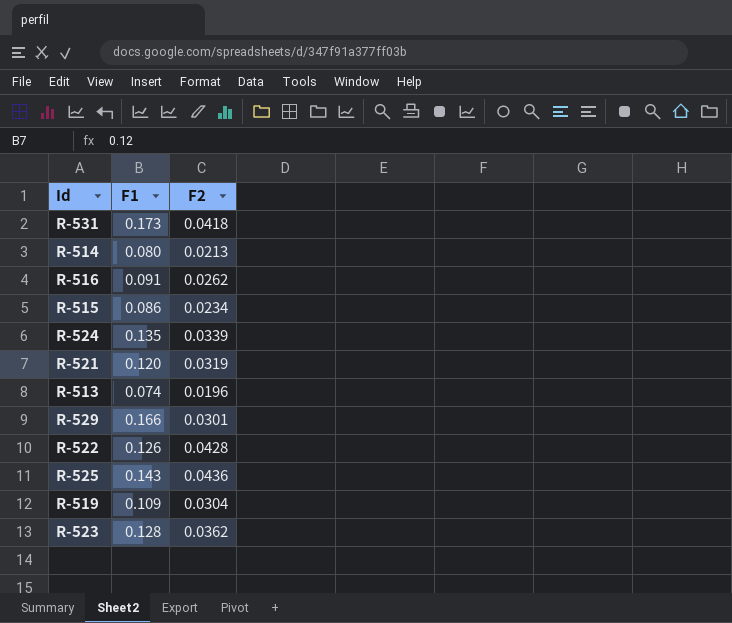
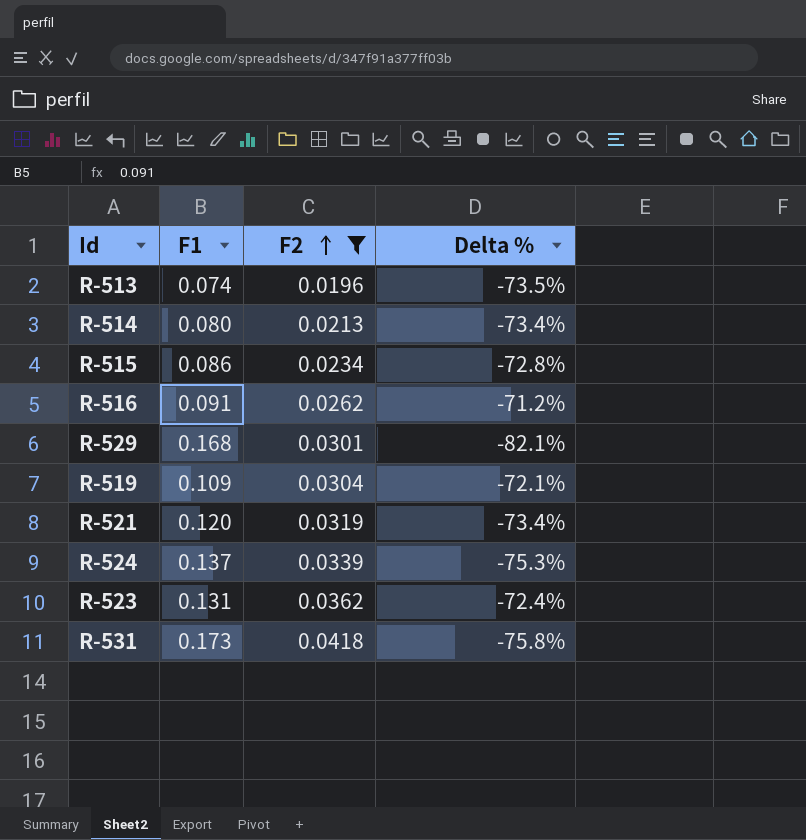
filter: none -> F2 <= 0.0418
row order: none -> F2 ascending
column Delta % | formula: none -> ([F2] - [F1]) / [F1]
R-529 | F1: 0.166 -> 0.168
R-524 | F1: 0.135 -> 0.137
R-523 | F1: 0.128 -> 0.131

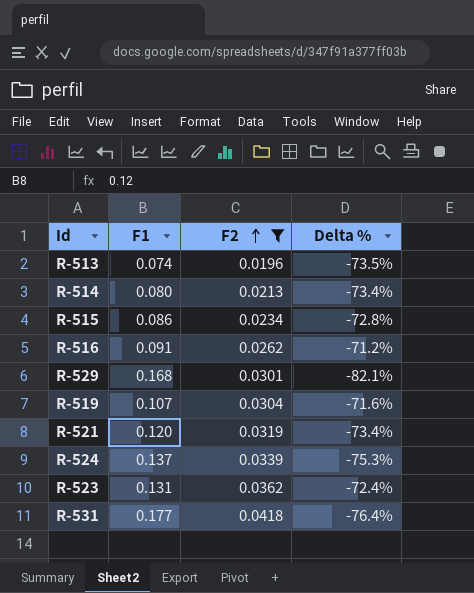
R-519 | F1: 0.109 -> 0.107
R-519 | Delta %: -72.1% -> -71.6%
R-531 | F1: 0.173 -> 0.177
R-531 | Delta %: -75.8% -> -76.4%

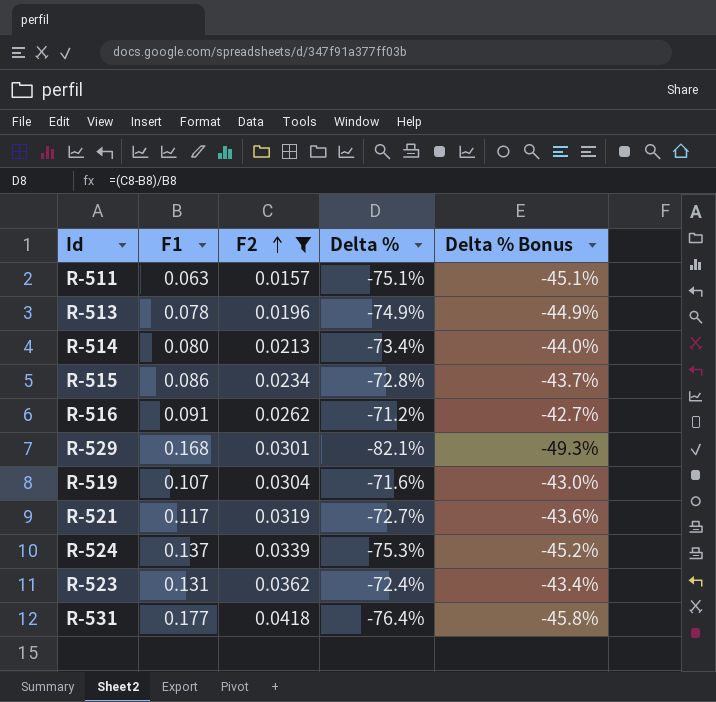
column Delta % Bonus | formula: none -> [Delta %] * 0.6
row R-511: none -> 0.063 | 0.0157 | -75.1% | -45.1%
R-513 | F1: 0.074 -> 0.078
R-513 | Delta %: -73.5% -> -74.9%
R-521 | F1: 0.120 -> 0.117
R-521 | Delta %: -73.4% -> -72.7%

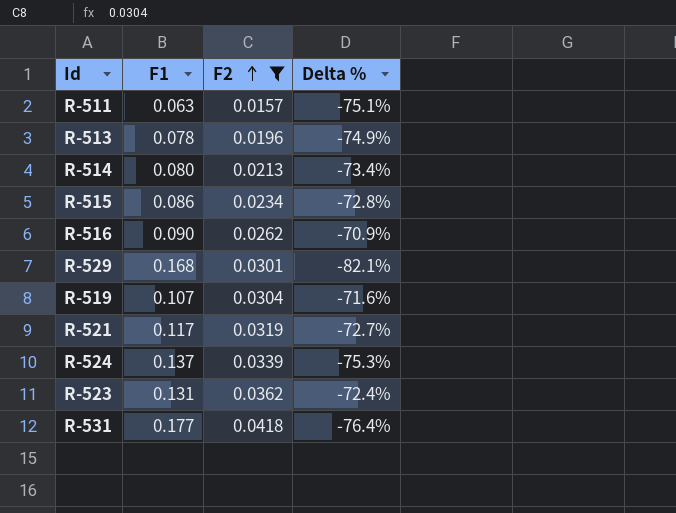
column Delta % Bonus | formula: [Delta %] * 0.6 -> none
R-516 | F1: 0.091 -> 0.090
R-516 | Delta %: -71.2% -> -70.9%

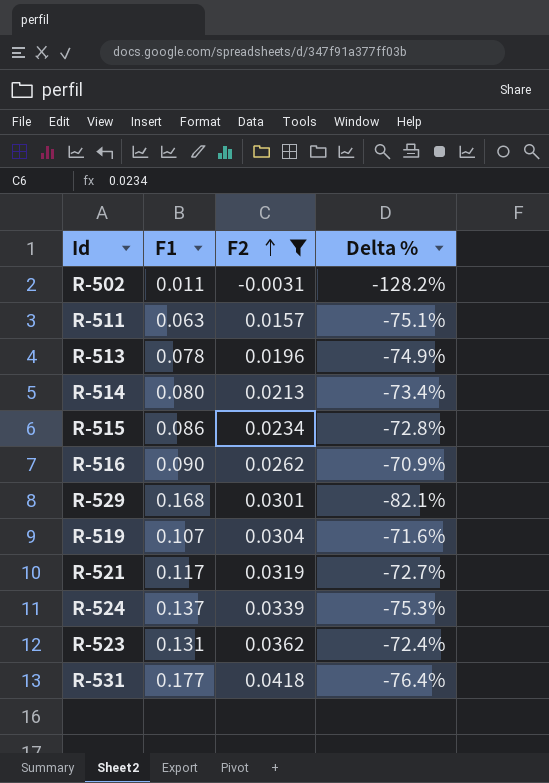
row R-502: none -> 0.011 | -0.0031 | -128.2%

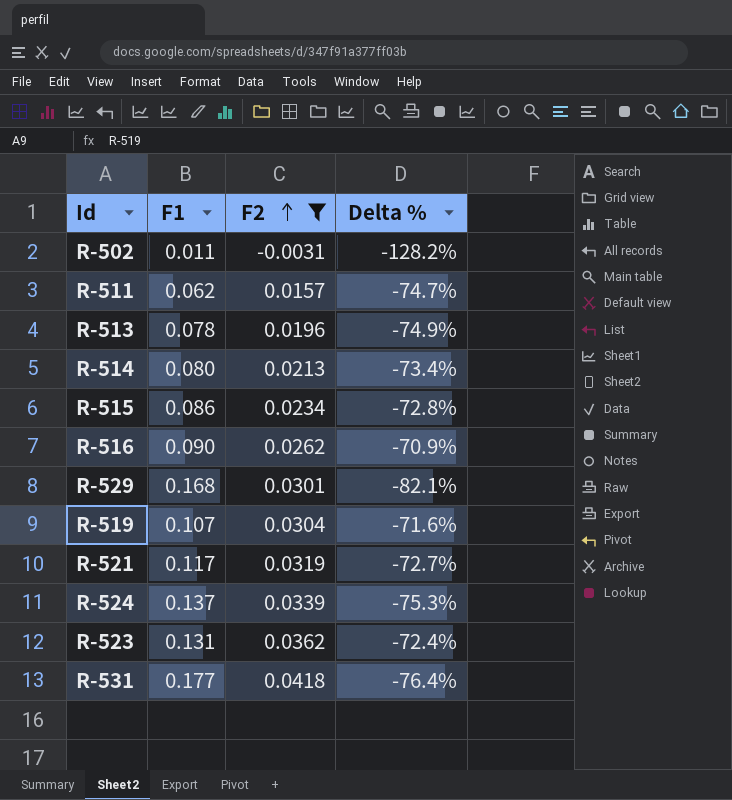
R-511 | F1: 0.063 -> 0.062
R-511 | Delta %: -75.1% -> -74.7%

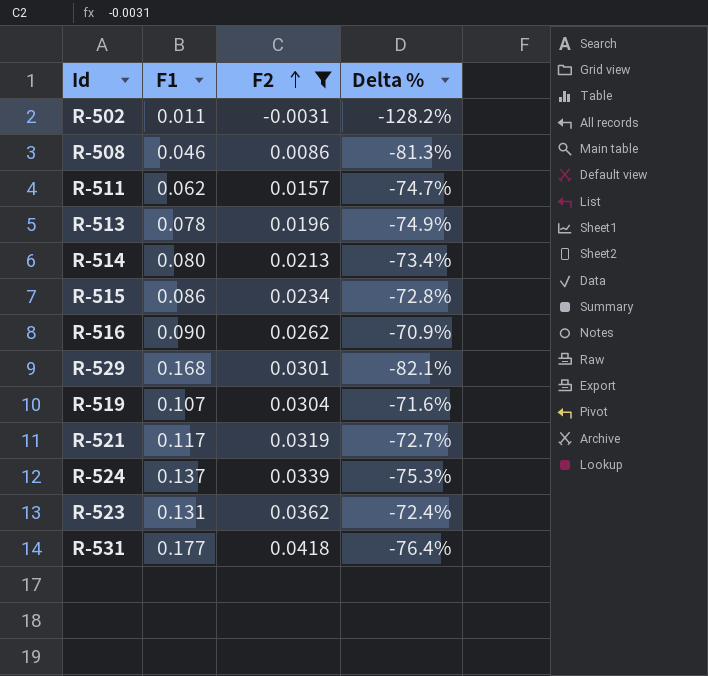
row R-508: none -> 0.046 | 0.0086 | -81.3%

